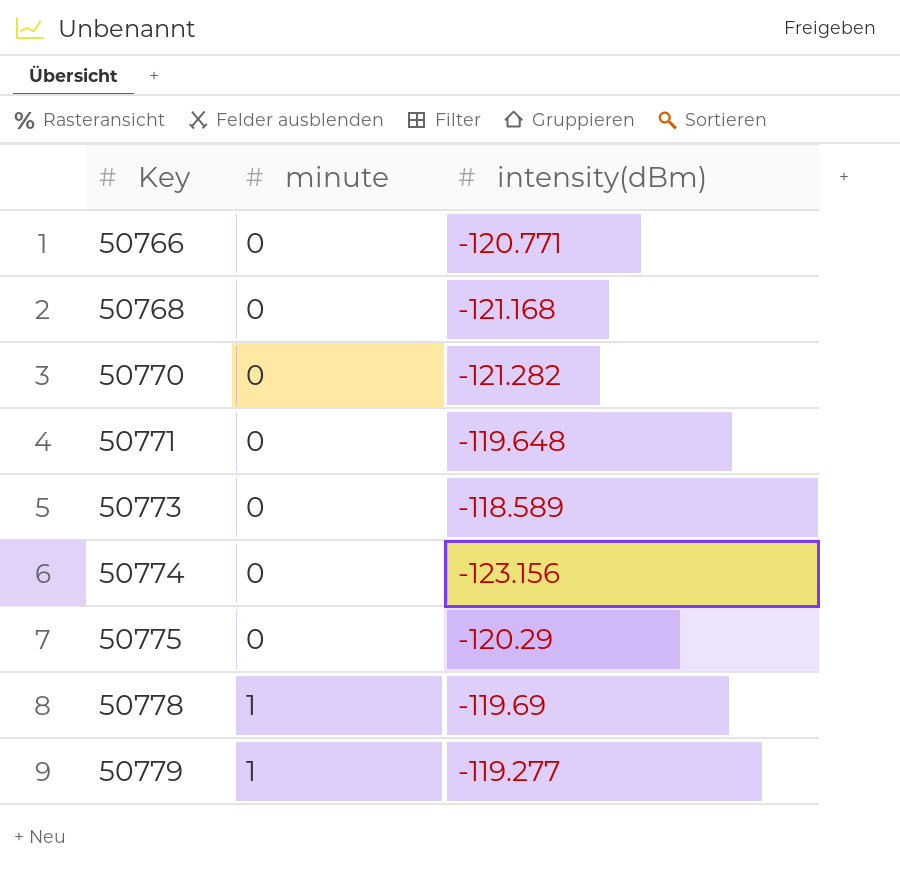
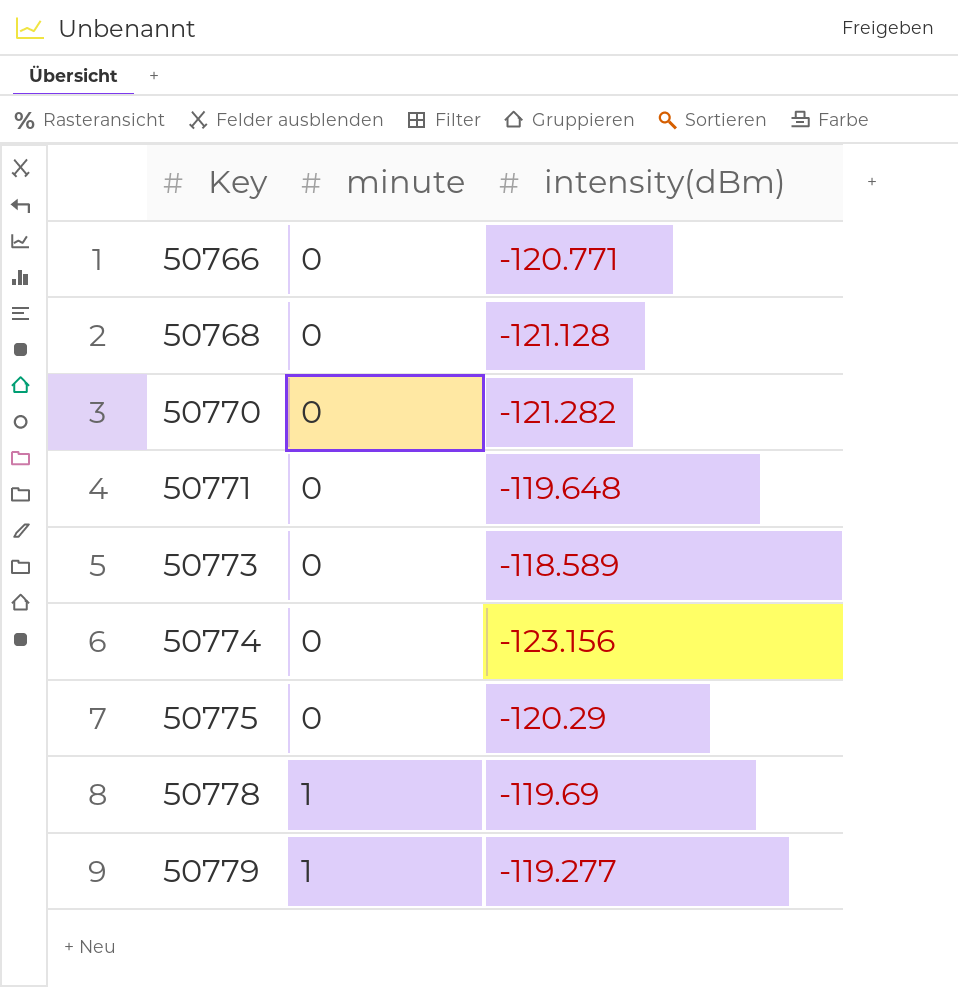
50768 | intensity(dBm): -121.168 -> -121.128

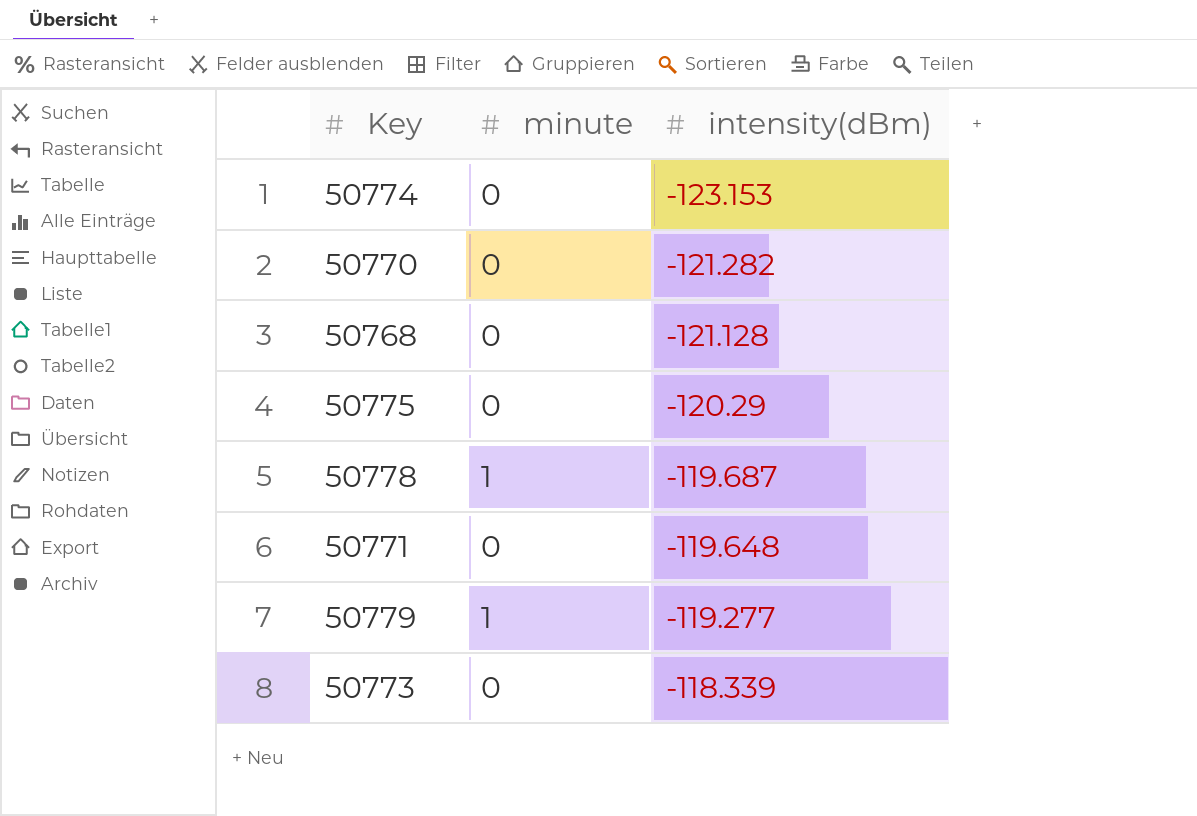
row order: Key ascending -> intensity(dBm) ascending
row 50766: 0 | -120.771 -> none
50774 | intensity(dBm): -123.156 -> -123.153
50778 | intensity(dBm): -119.69 -> -119.687
50773 | intensity(dBm): -118.589 -> -118.339

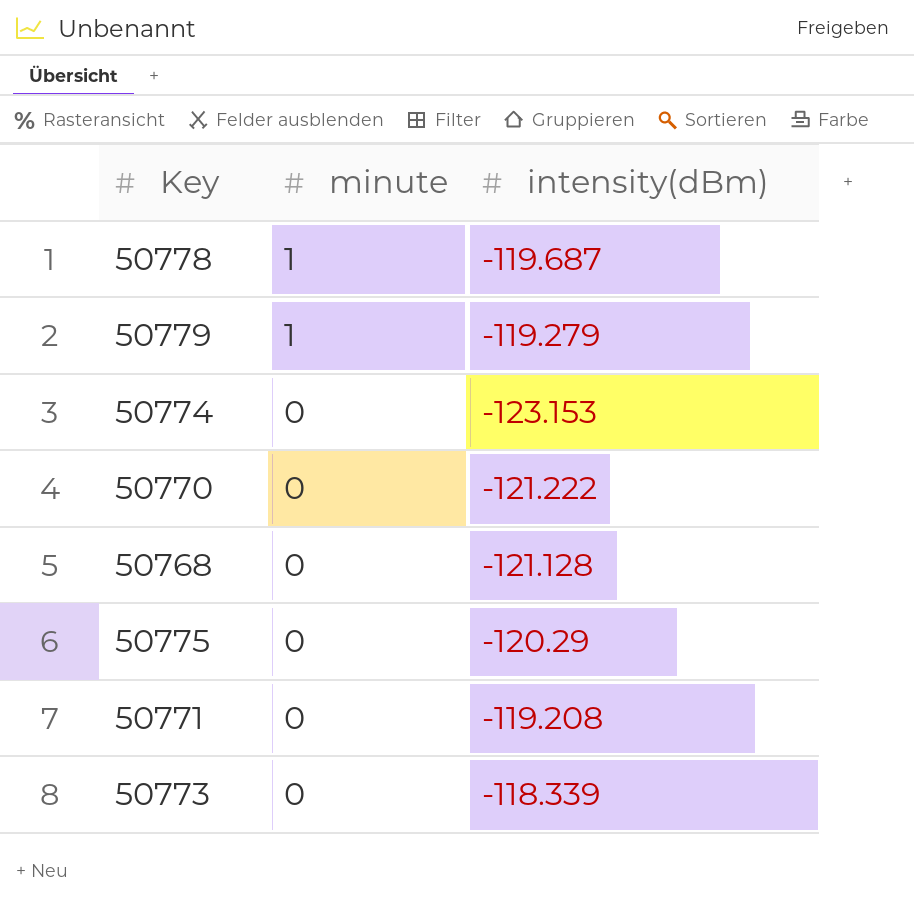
row order: intensity(dBm) ascending -> minute descending
50779 | intensity(dBm): -119.277 -> -119.279
50770 | intensity(dBm): -121.282 -> -121.222
50771 | intensity(dBm): -119.648 -> -119.208

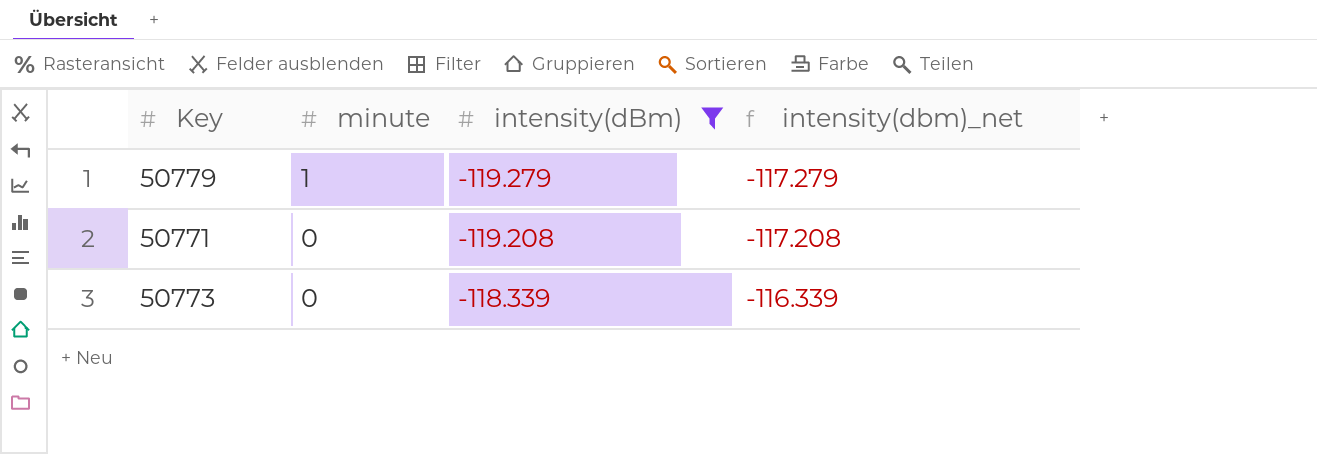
filter: none -> intensity(dBm) >= -119.279
column intensity(dbm)_net | formula: none -> [intensity(dBm)] + 2

